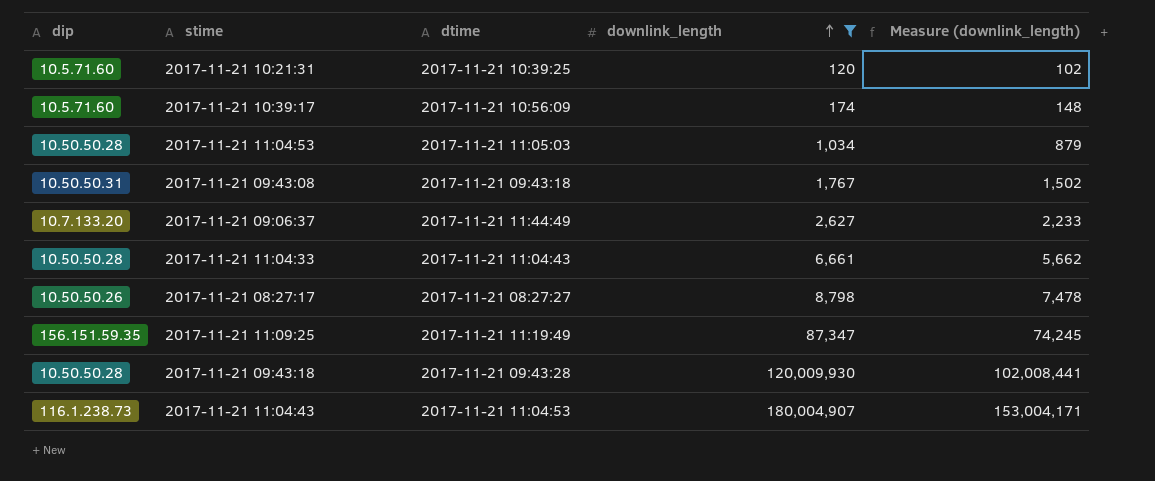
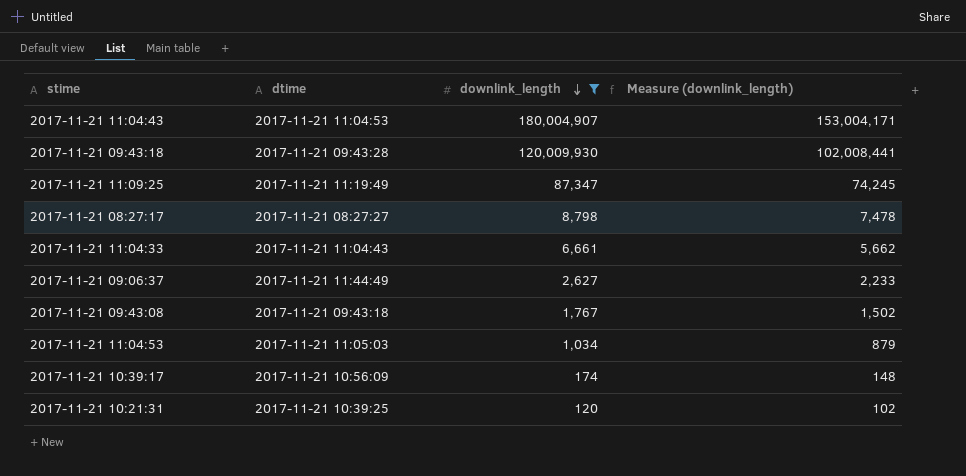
row order: downlink_length ascending -> downlink_length descending
column dip | position: 1 -> none

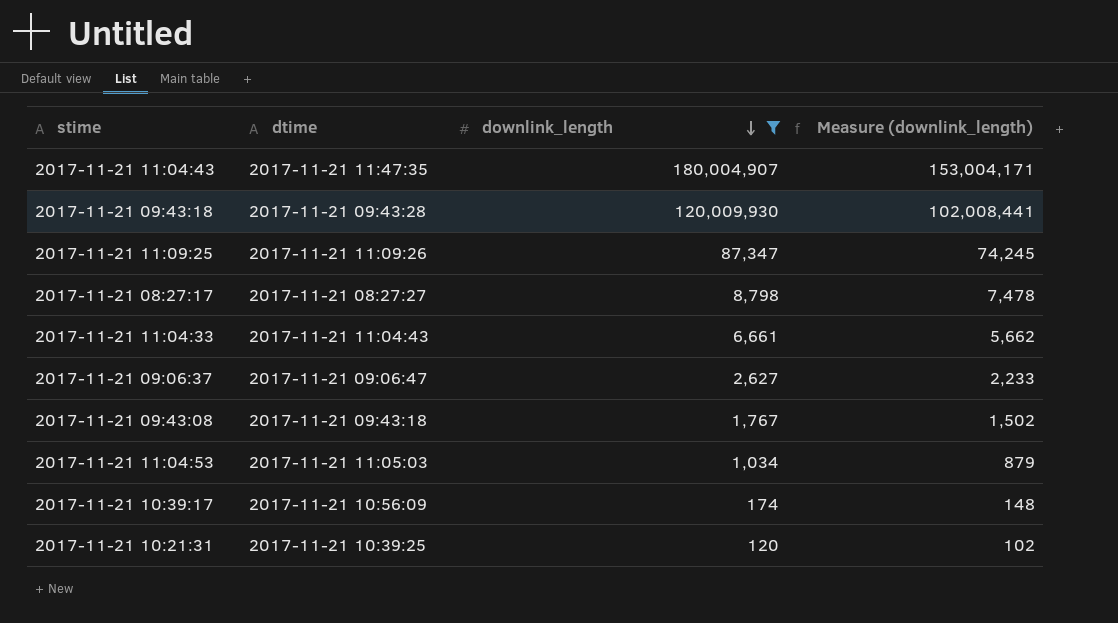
2017-11-21 11:04:43 | dtime: 2017-11-21 11:04:53 -> 2017-11-21 11:47:35
2017-11-21 11:09:25 | dtime: 2017-11-21 11:19:49 -> 2017-11-21 11:09:26
2017-11-21 09:06:37 | dtime: 2017-11-21 11:44:49 -> 2017-11-21 09:06:47

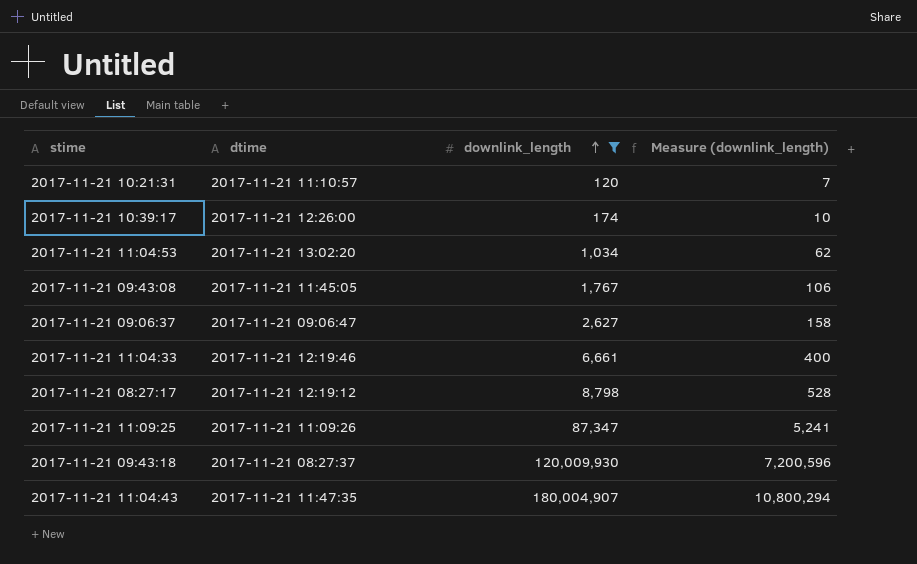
row order: downlink_length descending -> downlink_length ascending
column Measure (downlink_length) | formula: [downlink_length] * 0.85 -> [downlink_length] * 0.06
2017-11-21 10:21:31 | dtime: 2017-11-21 10:39:25 -> 2017-11-21 11:10:57
2017-11-21 10:39:17 | dtime: 2017-11-21 10:56:09 -> 2017-11-21 12:26:00
2017-11-21 11:04:53 | dtime: 2017-11-21 11:05:03 -> 2017-11-21 13:02:20
2017-11-21 09:43:08 | dtime: 2017-11-21 09:43:18 -> 2017-11-21 11:45:05
2017-11-21 11:04:33 | dtime: 2017-11-21 11:04:43 -> 2017-11-21 12:19:46
2017-11-21 08:27:17 | dtime: 2017-11-21 08:27:27 -> 2017-11-21 12:19:12
2017-11-21 09:43:18 | dtime: 2017-11-21 09:43:28 -> 2017-11-21 08:27:37

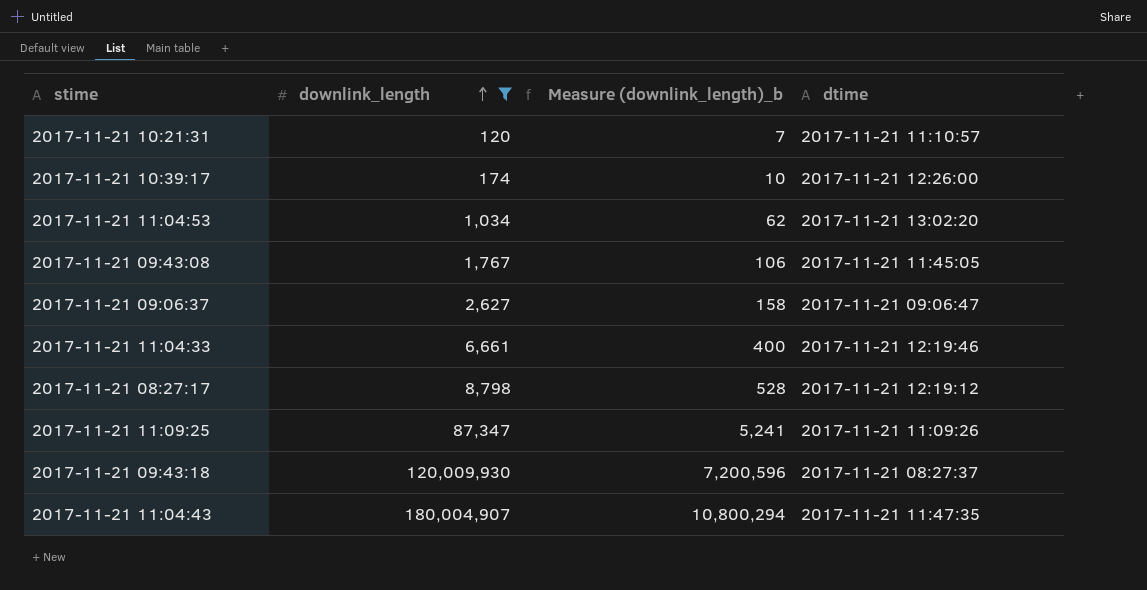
column name: Measure (downlink_length) -> Measure (downlink_length)_b
column dtime | position: 2 -> 4

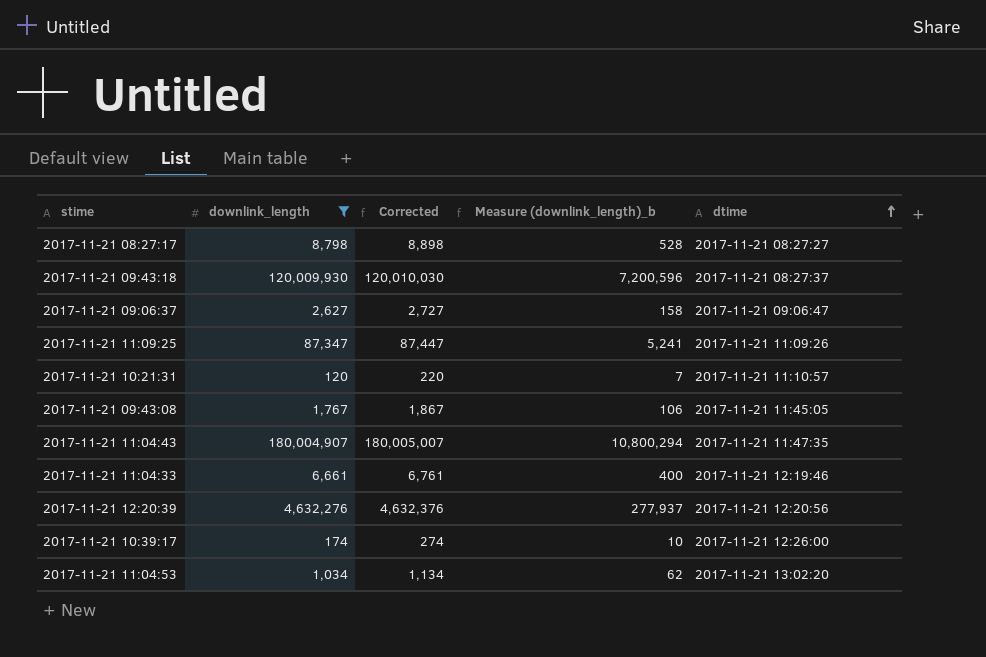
row order: downlink_length ascending -> dtime ascending
column Corrected | formula: none -> [downlink_length] + 100
2017-11-21 08:27:17 | dtime: 2017-11-21 12:19:12 -> 2017-11-21 08:27:27
row 2017-11-21 12:20:39: none -> 4,632,276 | 4,632,376 | 277,937 | 2017-11-21 12:20:56

